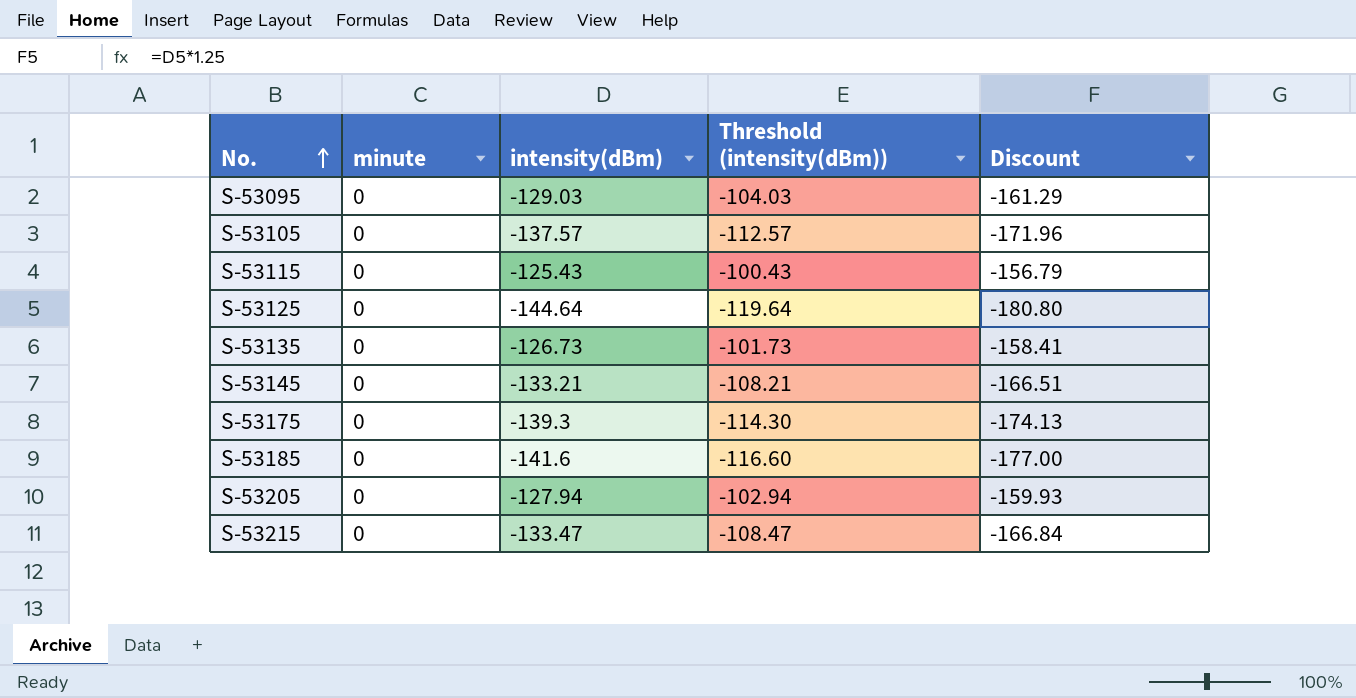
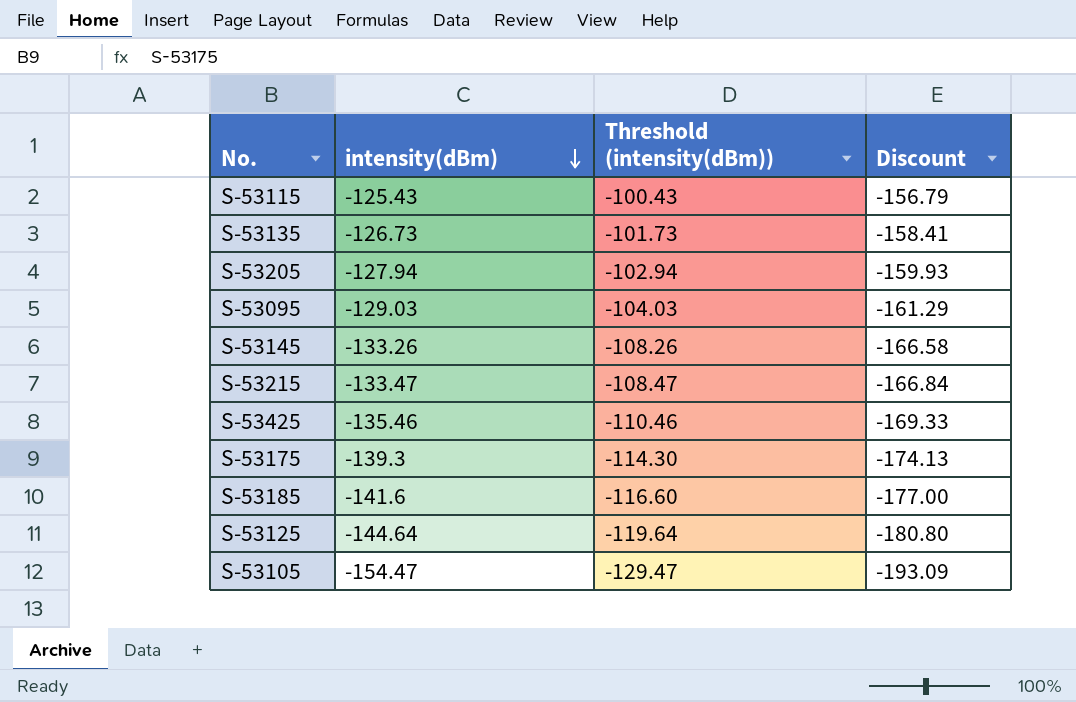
row order: No. ascending -> intensity(dBm) descending
column minute | position: 2 -> none
S-53145 | intensity(dBm): -133.21 -> -133.26
S-53145 | Threshold (intensity(dBm)): -108.21 -> -108.26
S-53145 | Discount: -166.51 -> -166.58
row S-53425: none -> -135.46 | -110.46 | -169.33
S-53105 | intensity(dBm): -137.57 -> -154.47
S-53105 | Threshold (intensity(dBm)): -112.57 -> -129.47
S-53105 | Discount: -171.96 -> -193.09

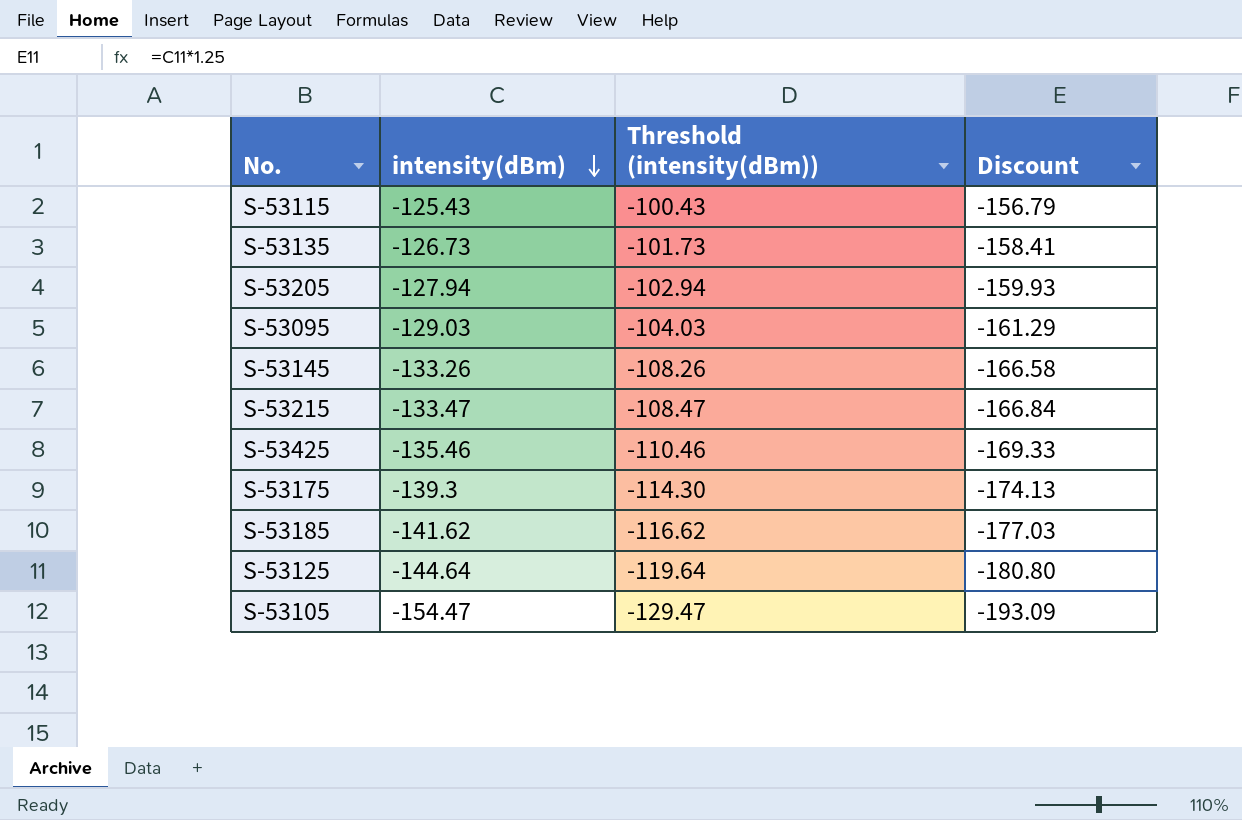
S-53185 | intensity(dBm): -141.6 -> -141.62
S-53185 | Threshold (intensity(dBm)): -116.60 -> -116.62
S-53185 | Discount: -177.00 -> -177.03

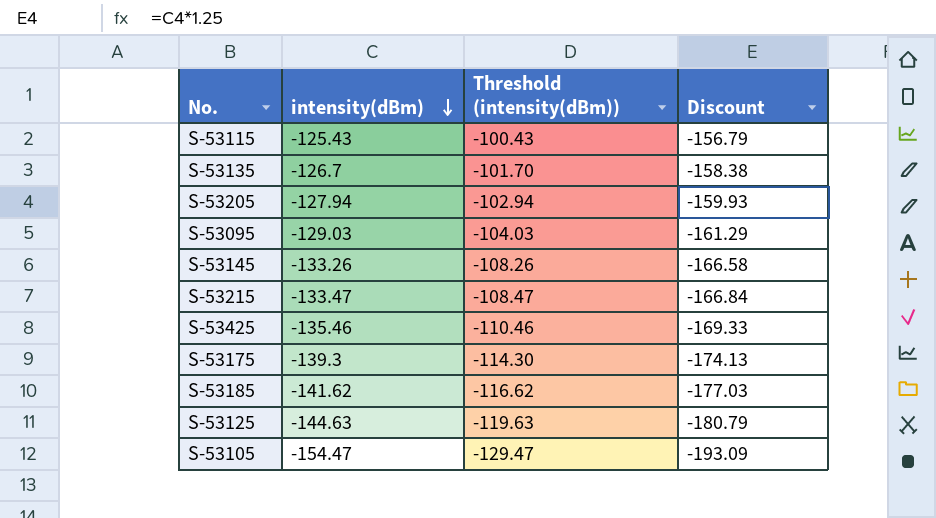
S-53135 | intensity(dBm): -126.73 -> -126.7
S-53135 | Threshold (intensity(dBm)): -101.73 -> -101.70
S-53135 | Discount: -158.41 -> -158.38
S-53125 | intensity(dBm): -144.64 -> -144.63
S-53125 | Threshold (intensity(dBm)): -119.64 -> -119.63
S-53125 | Discount: -180.80 -> -180.79

